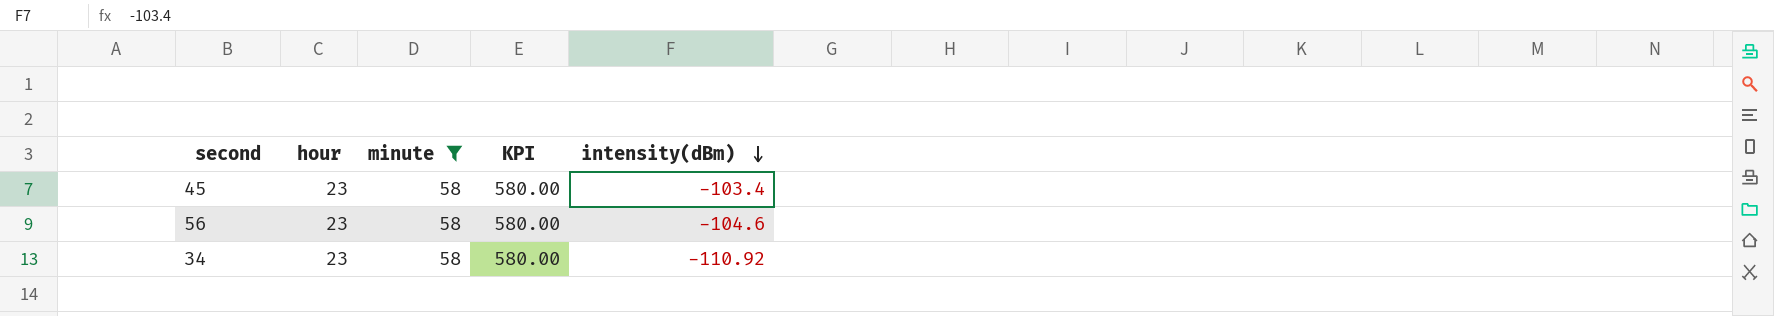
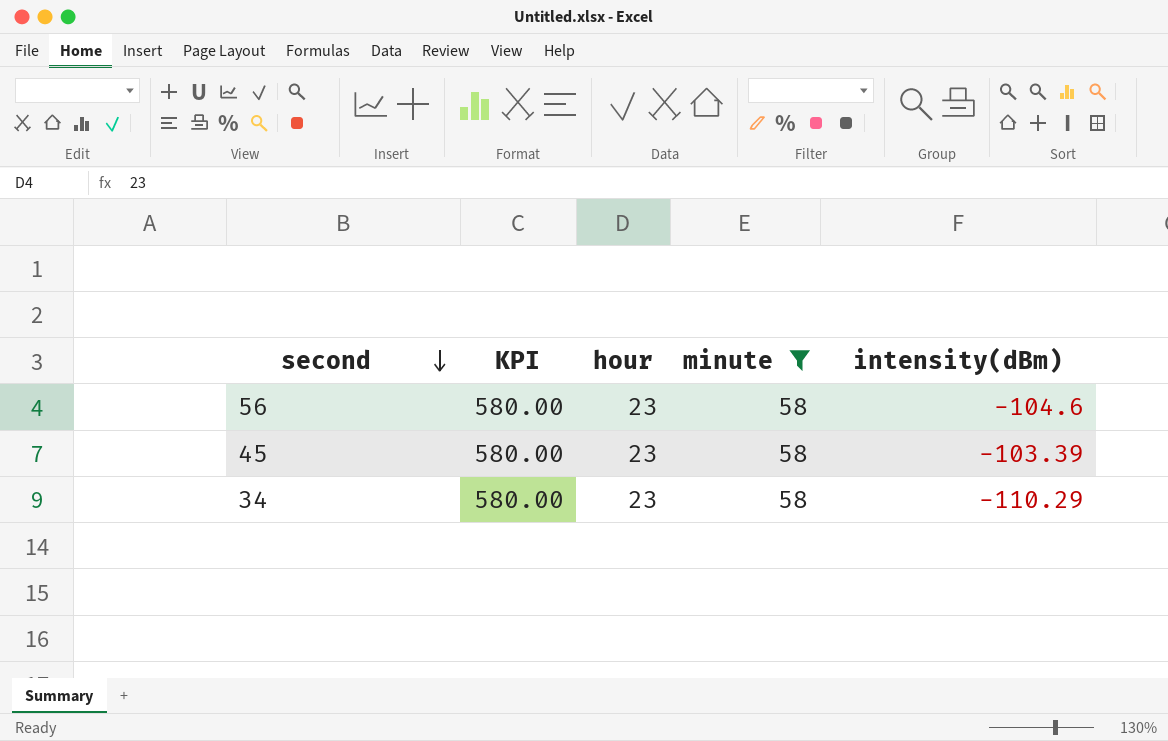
row order: intensity(dBm) descending -> second descending
column KPI | position: 4 -> 2
45 | intensity(dBm): -103.4 -> -103.39
34 | intensity(dBm): -110.92 -> -110.29

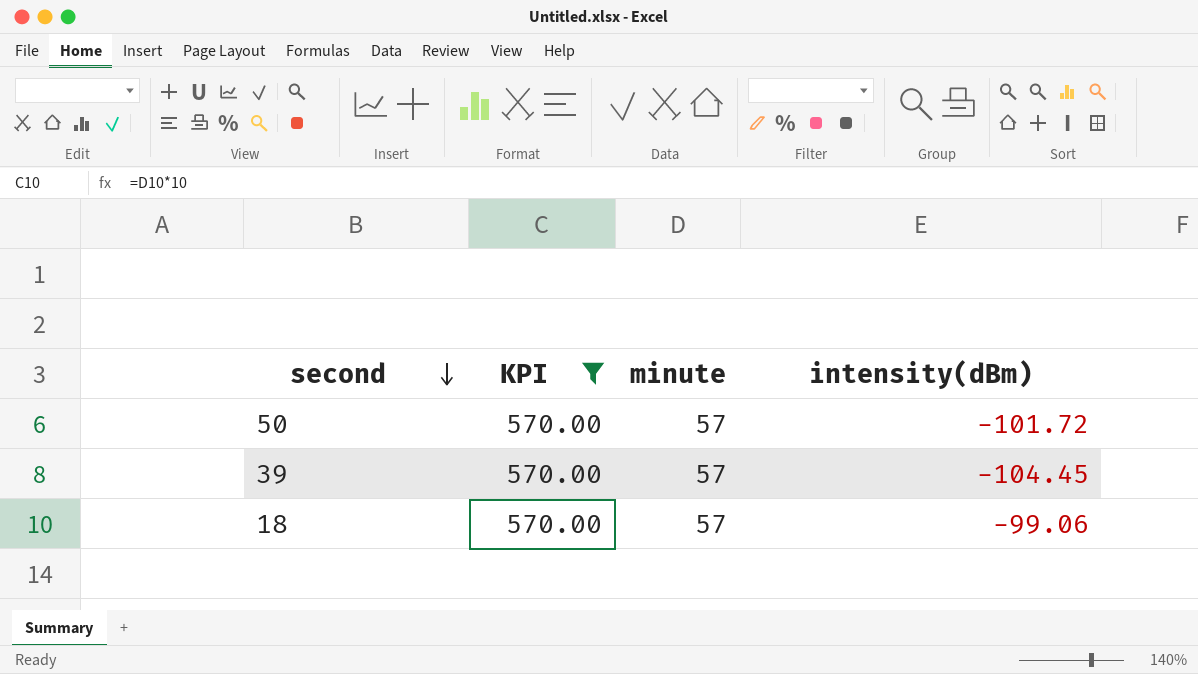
filter: minute = 58 -> KPI = 570.00
column hour | position: 3 -> none

